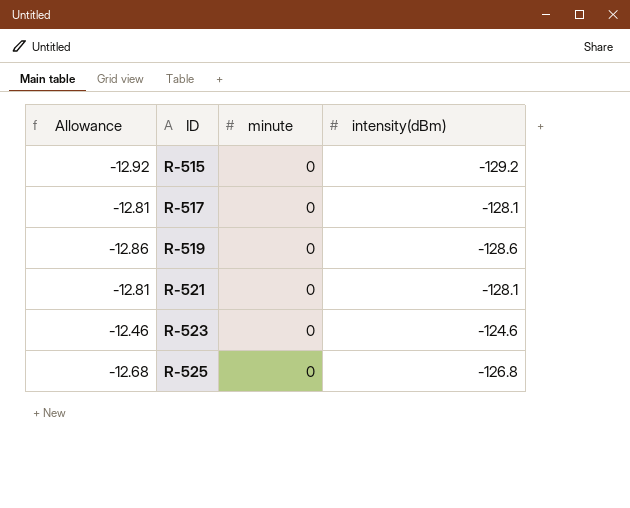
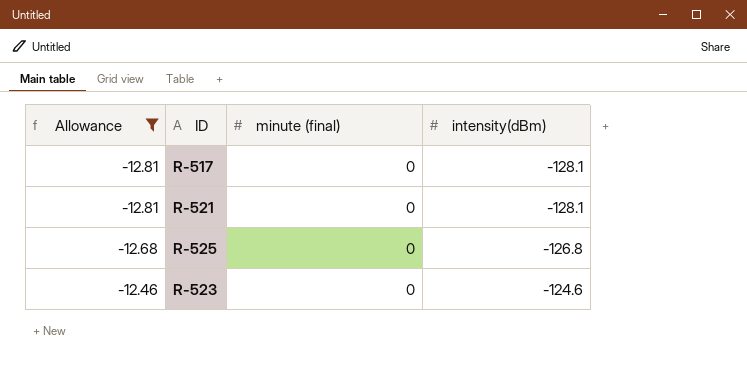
filter: none -> Allowance >= -12.81
row order: ID ascending -> Allowance ascending
column name: minute -> minute (final)

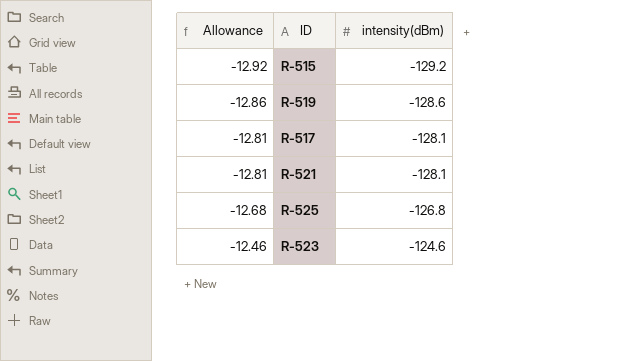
filter: Allowance >= -12.81 -> none
column minute (final) | position: 3 -> none

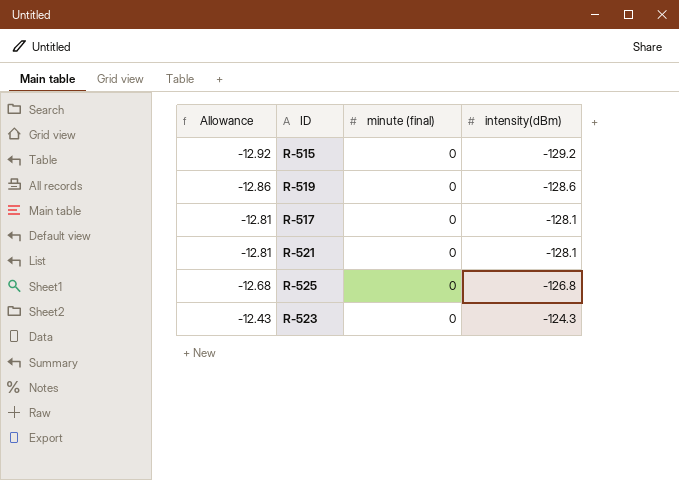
column minute (final) | position: none -> 3
R-523 | Allowance: -12.46 -> -12.43
R-523 | intensity(dBm): -124.6 -> -124.3

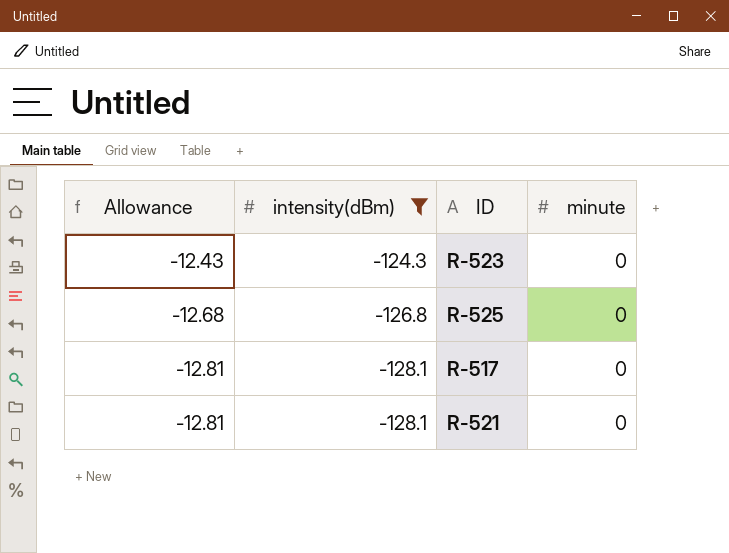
filter: none -> intensity(dBm) >= -128.1
row order: Allowance ascending -> Allowance descending
column intensity(dBm) | position: 4 -> 2
column name: minute (final) -> minute

